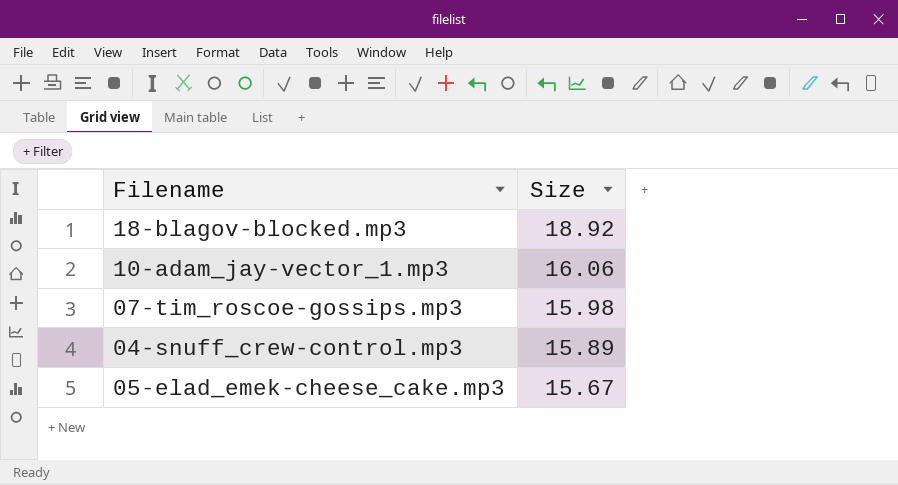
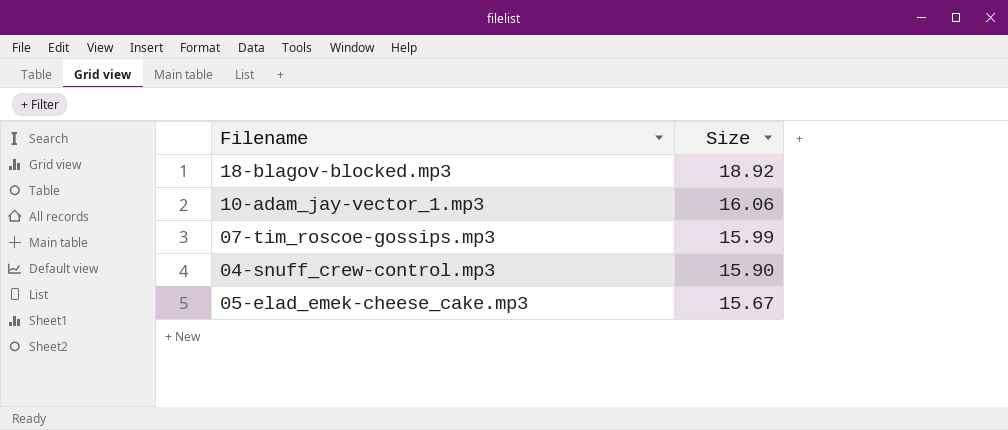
07-tim_roscoe-gossips.mp3 | Size: 15.98 -> 15.99
04-snuff_crew-control.mp3 | Size: 15.89 -> 15.90

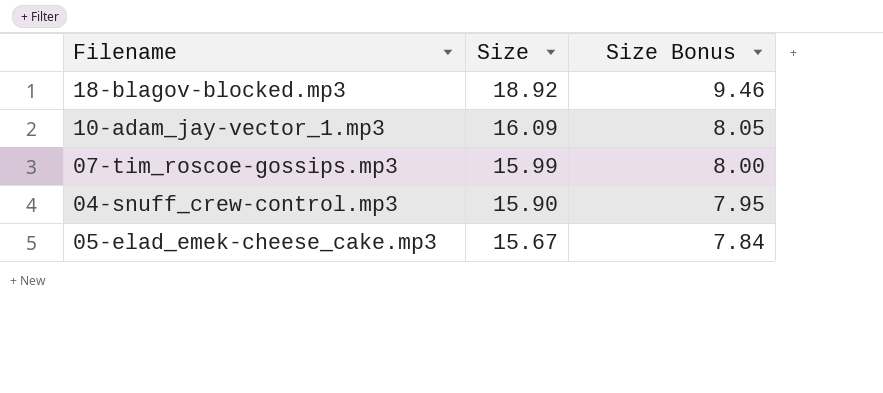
column Size Bonus | formula: none -> [Size] * 0.5
10-adam_jay-vector_1.mp3 | Size: 16.06 -> 16.09

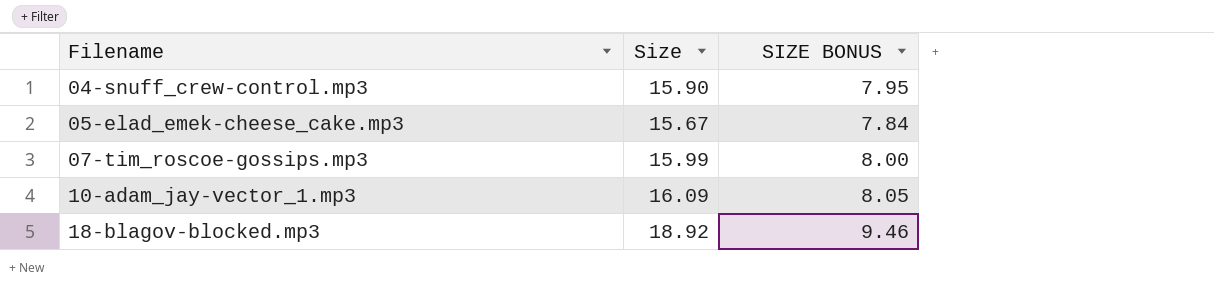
row order: Size descending -> Filename ascending
column name: Size Bonus -> SIZE BONUS

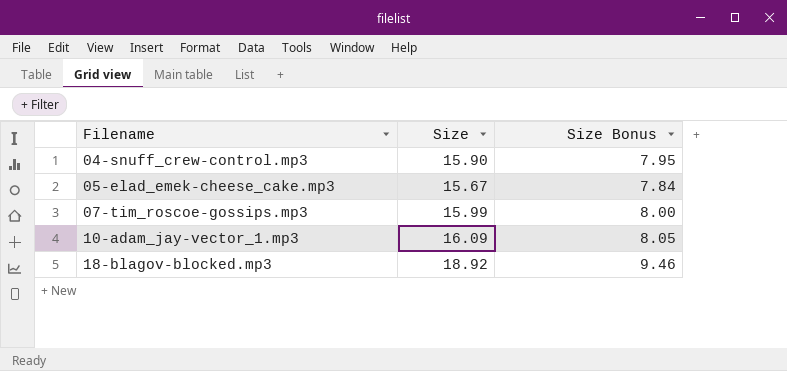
column name: SIZE BONUS -> Size Bonus

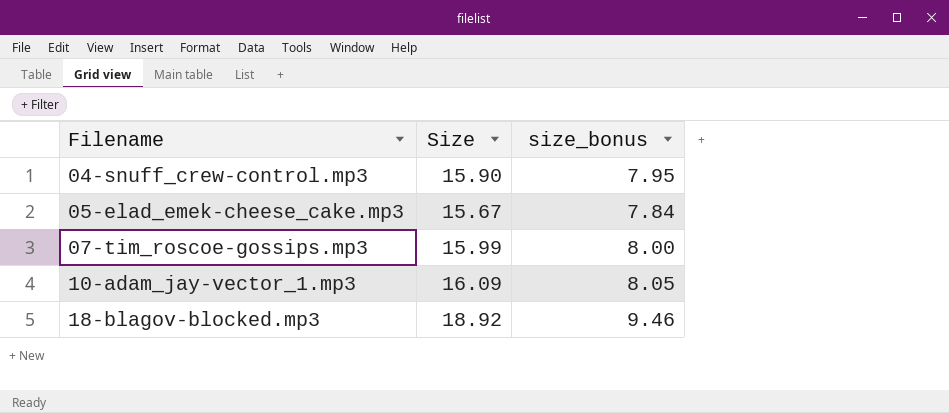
column name: Size Bonus -> size_bonus

